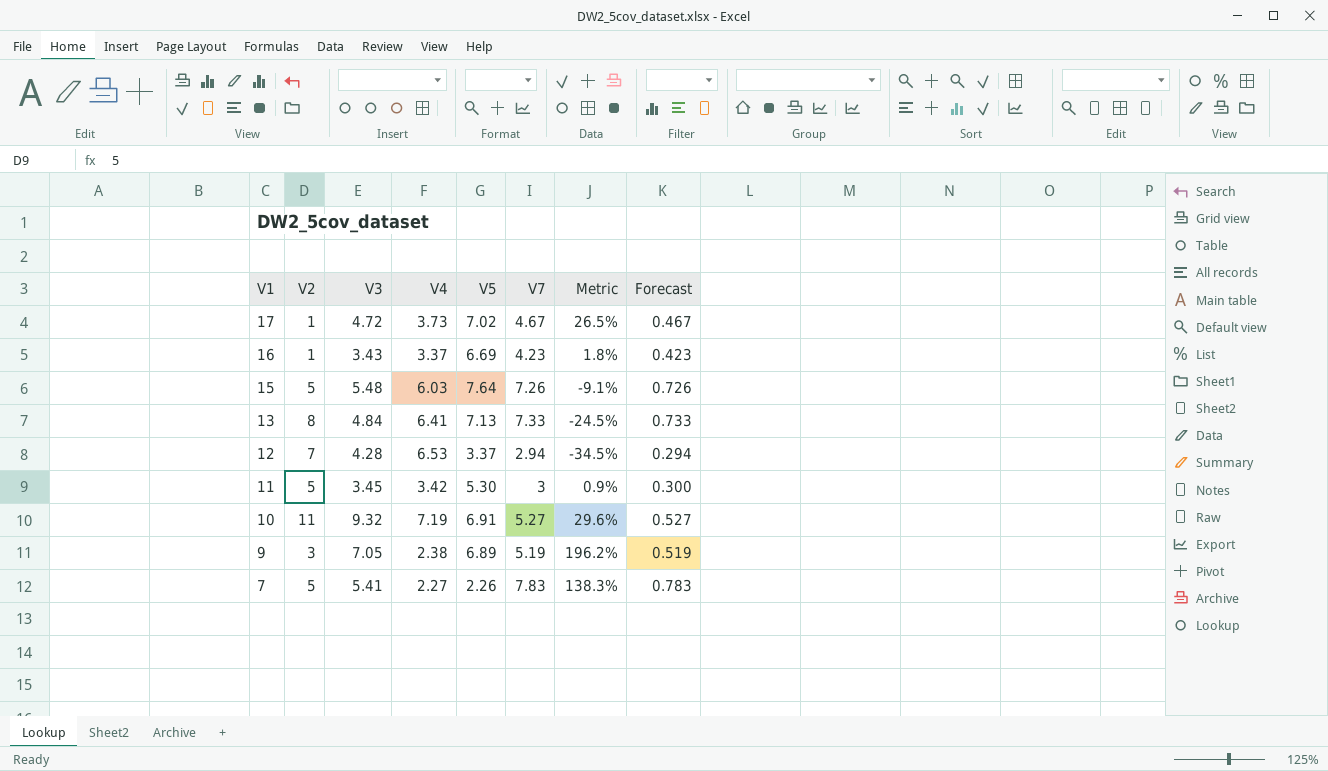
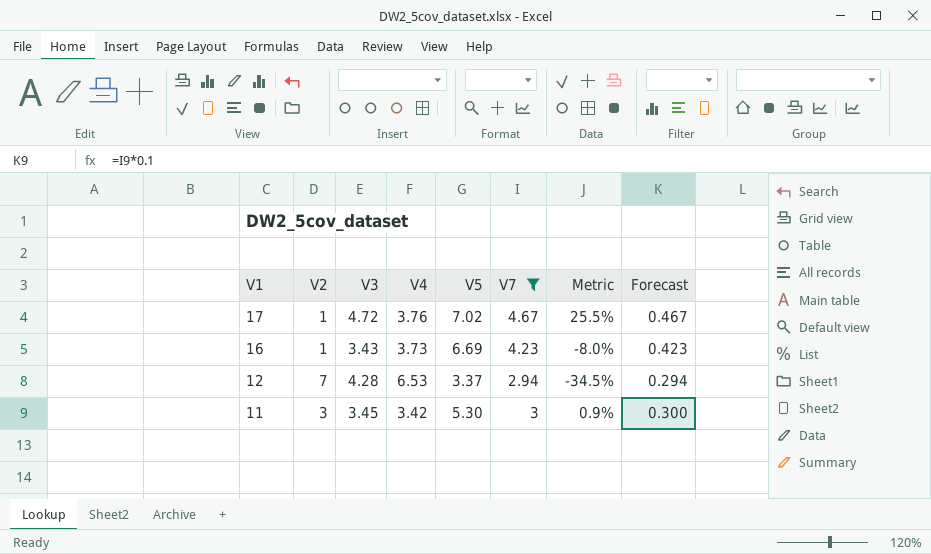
filter: none -> V7 <= 4.67
17 | V4: 3.73 -> 3.76
17 | Metric: 26.5% -> 25.5%
16 | V4: 3.37 -> 3.73
16 | Metric: 1.8% -> -8.0%
11 | V2: 5 -> 3

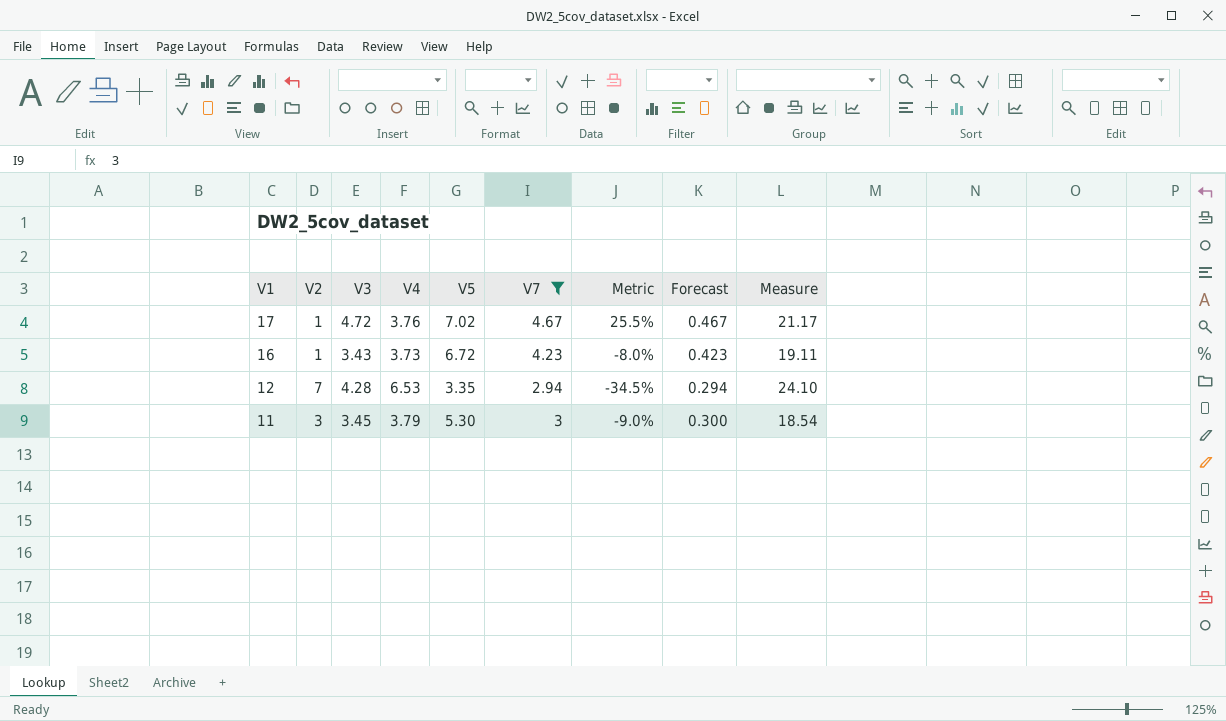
column Measure | formula: none -> [V2] + [V3] + [V4] + [V5] + [V7]
16 | V5: 6.69 -> 6.72
12 | V5: 3.37 -> 3.35
11 | V4: 3.42 -> 3.79
11 | Metric: 0.9% -> -9.0%

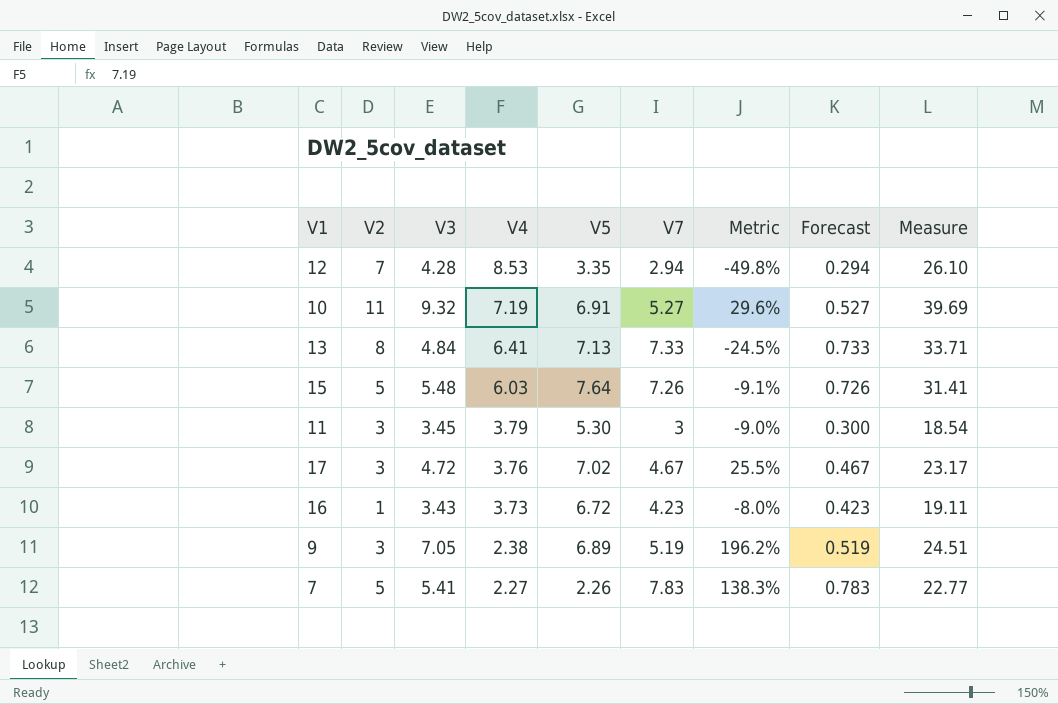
filter: V7 <= 4.67 -> none
row order: V1 descending -> V4 descending
12 | V4: 6.53 -> 8.53
12 | Metric: -34.5% -> -49.8%
12 | Measure: 24.10 -> 26.10
17 | V2: 1 -> 3
17 | Measure: 21.17 -> 23.17

